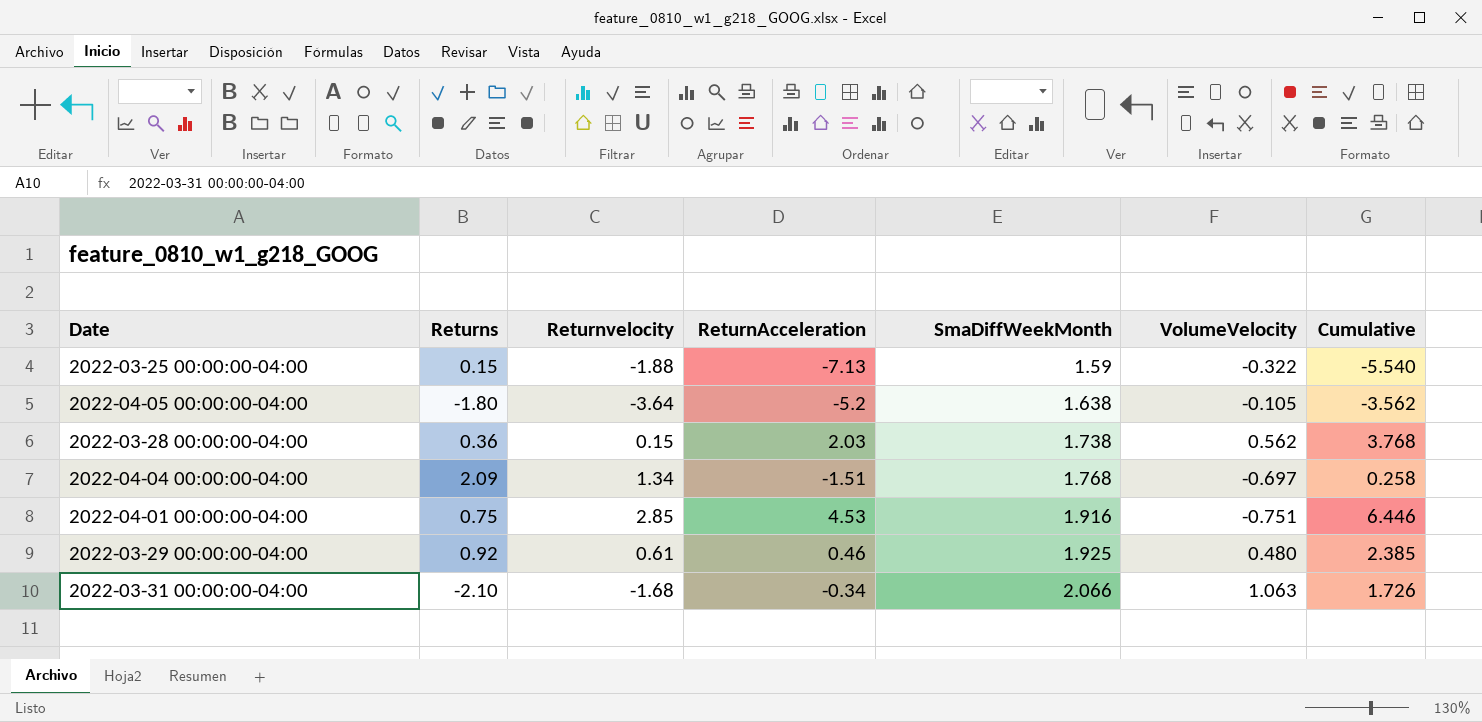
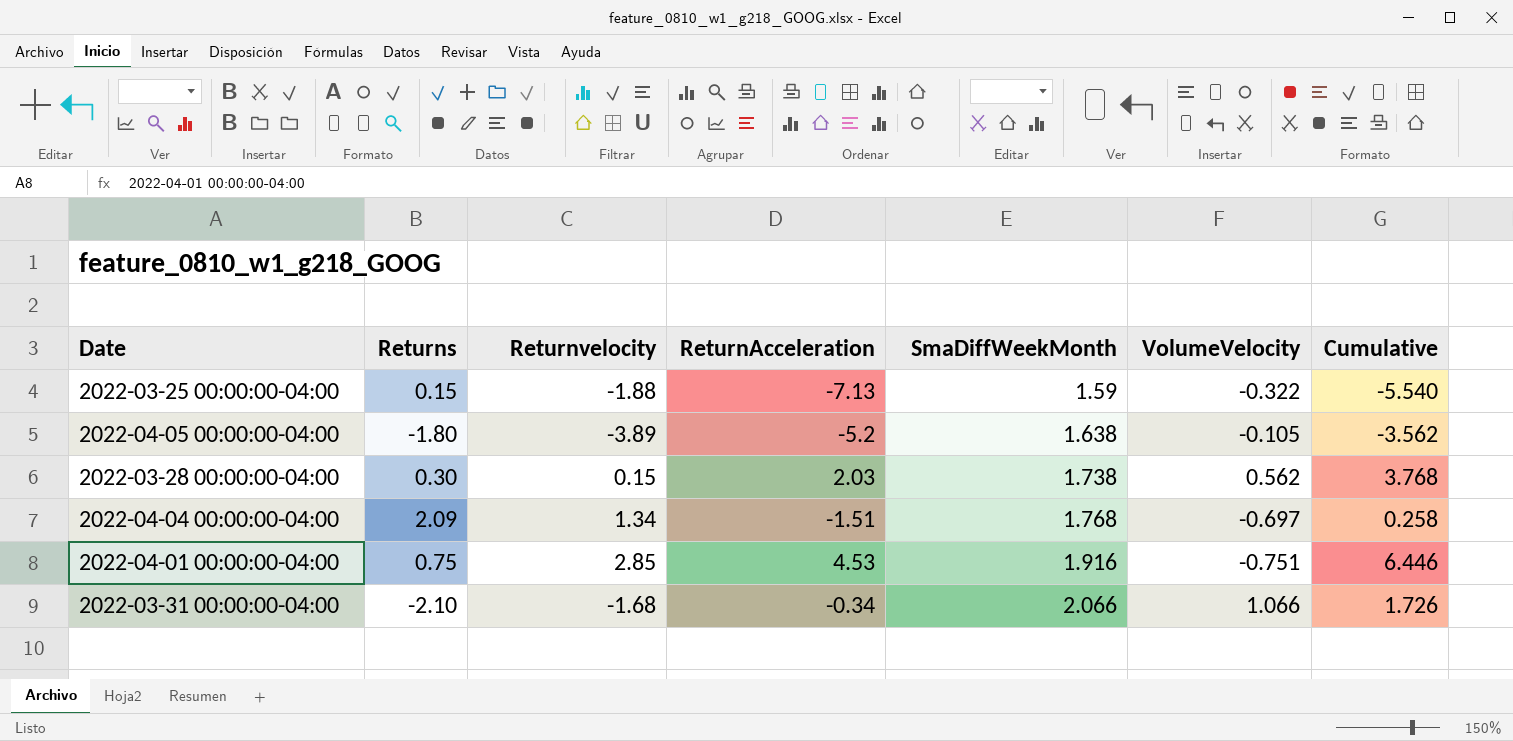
row 2022-03-29 00:00:00-04:00: 0.92 | 0.61 | 0.46 | 1.925 | 0.480 | 2.385 -> none
2022-04-05 00:00:00-04:00 | Returnvelocity: -3.64 -> -3.89
2022-03-28 00:00:00-04:00 | Returns: 0.36 -> 0.30
2022-03-31 00:00:00-04:00 | VolumeVelocity: 1.063 -> 1.066

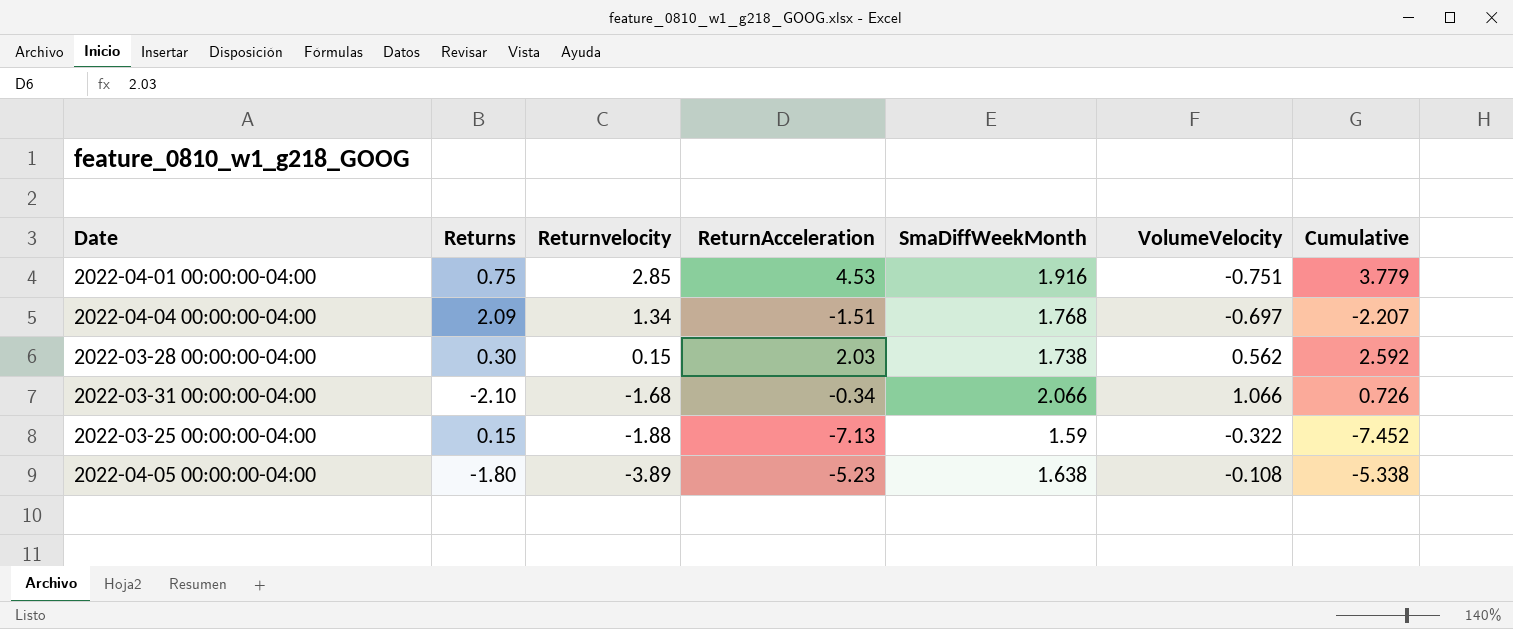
row order: SmaDiffWeekMonth ascending -> Returnvelocity descending
column Cumulative | formula: [ReturnAcceleration] + [SmaDiffWeekMonth] -> [ReturnAcceleration] + [VolumeVelocity]
2022-04-05 00:00:00-04:00 | ReturnAcceleration: -5.2 -> -5.23
2022-04-05 00:00:00-04:00 | VolumeVelocity: -0.105 -> -0.108

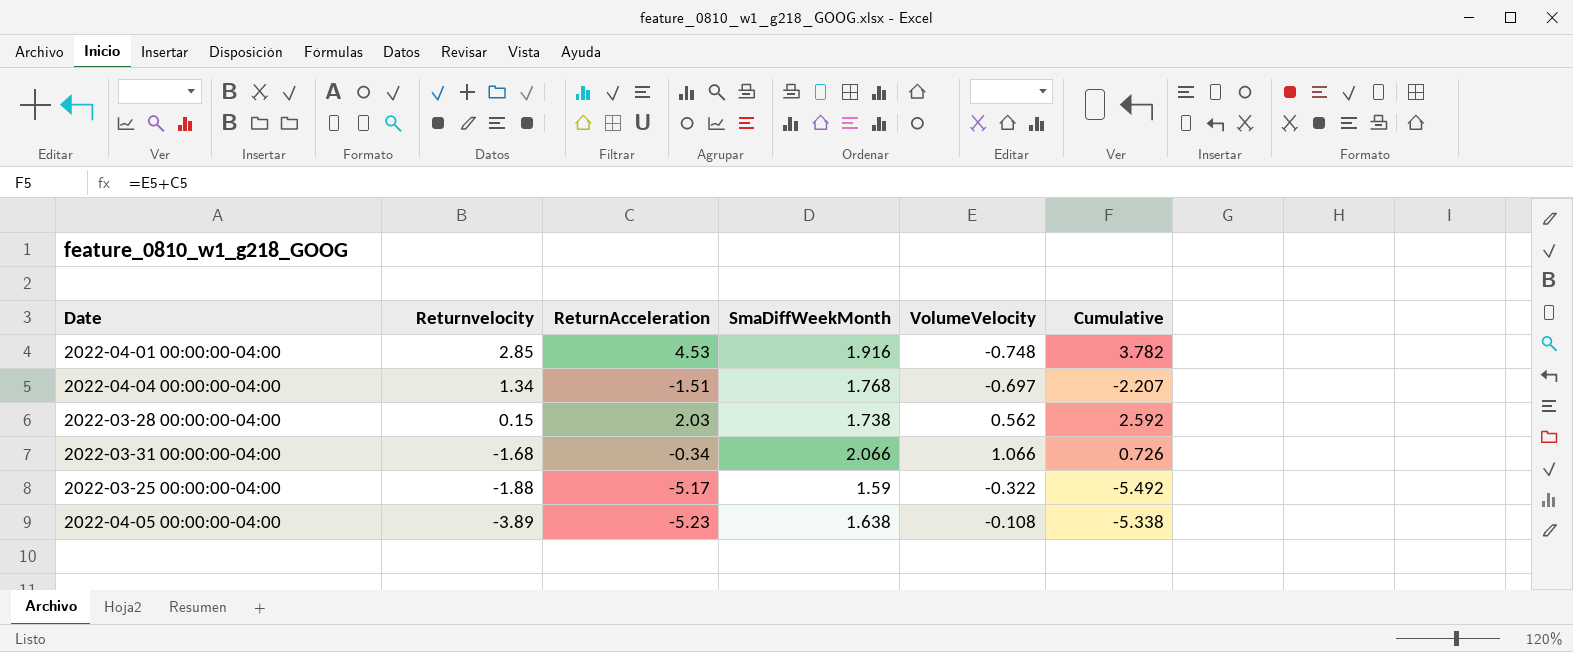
column Returns | position: 2 -> none
2022-04-01 00:00:00-04:00 | VolumeVelocity: -0.751 -> -0.748
2022-04-01 00:00:00-04:00 | Cumulative: 3.779 -> 3.782
2022-03-25 00:00:00-04:00 | ReturnAcceleration: -7.13 -> -5.17
2022-03-25 00:00:00-04:00 | Cumulative: -7.452 -> -5.492

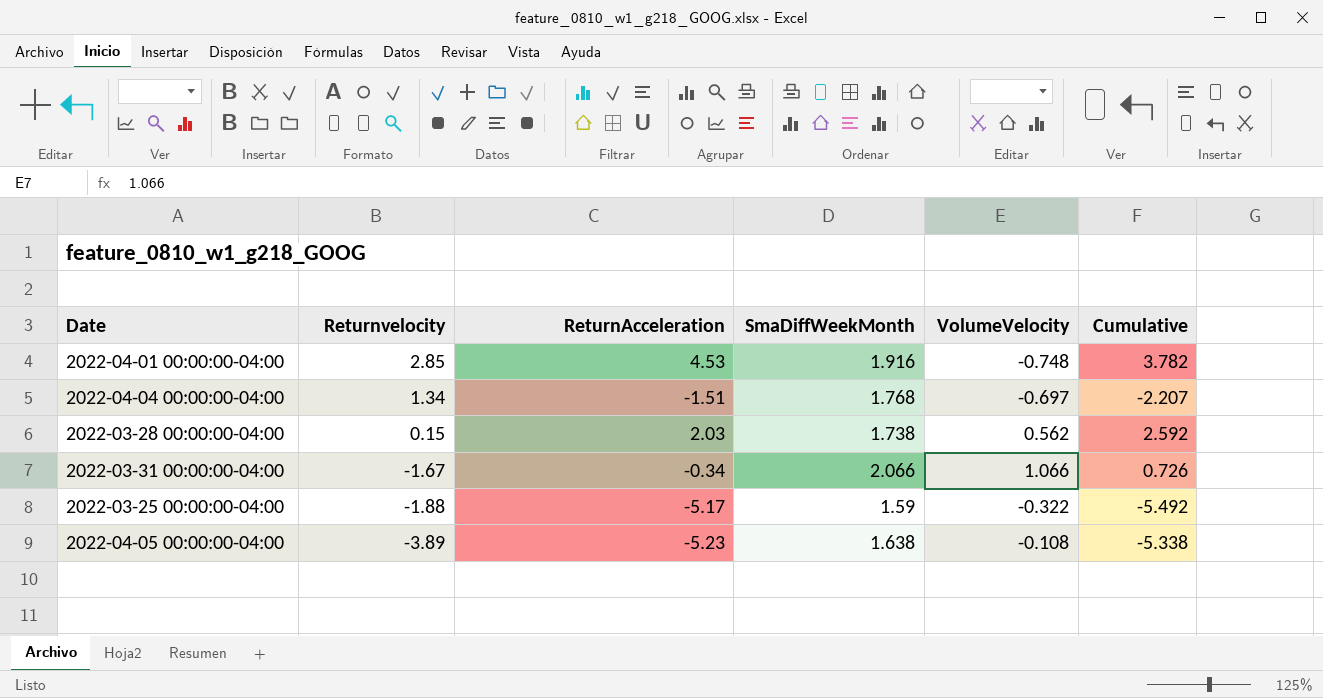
2022-03-31 00:00:00-04:00 | Returnvelocity: -1.68 -> -1.67

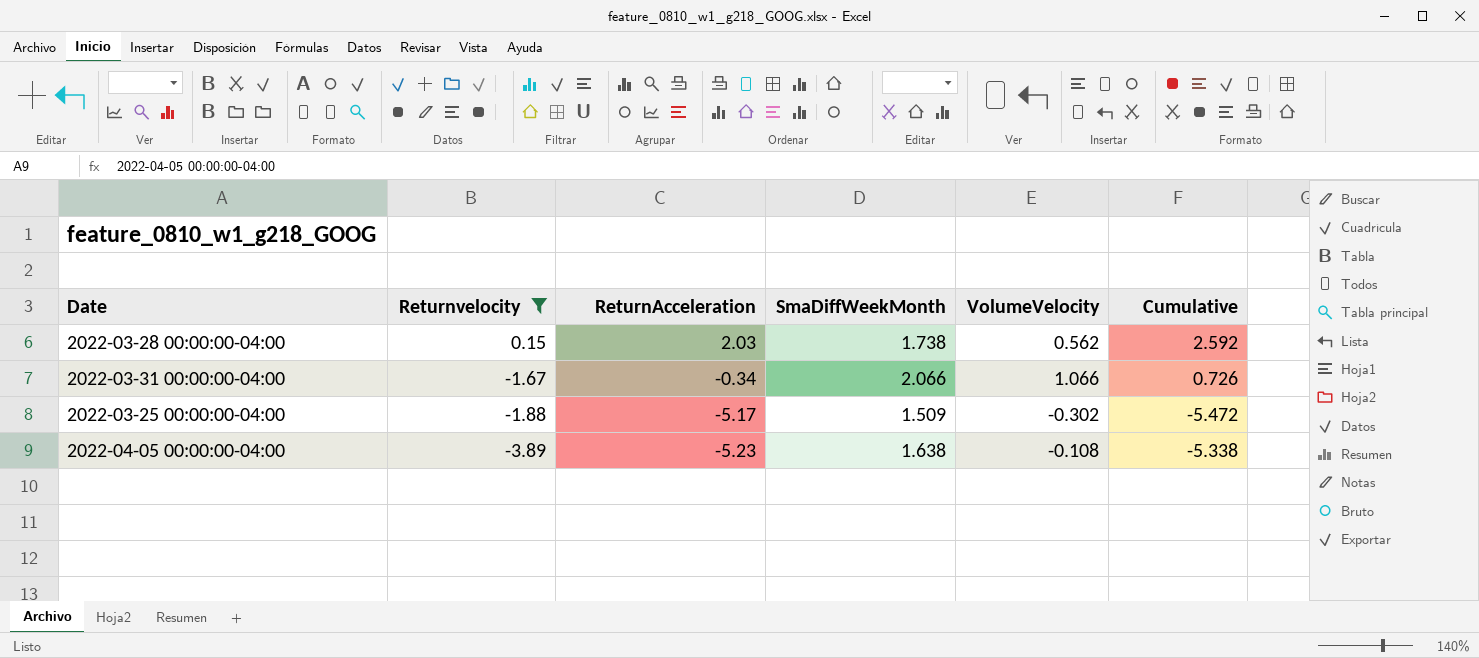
filter: none -> Returnvelocity <= 0.15
2022-03-25 00:00:00-04:00 | SmaDiffWeekMonth: 1.59 -> 1.509
2022-03-25 00:00:00-04:00 | VolumeVelocity: -0.322 -> -0.302
2022-03-25 00:00:00-04:00 | Cumulative: -5.492 -> -5.472

